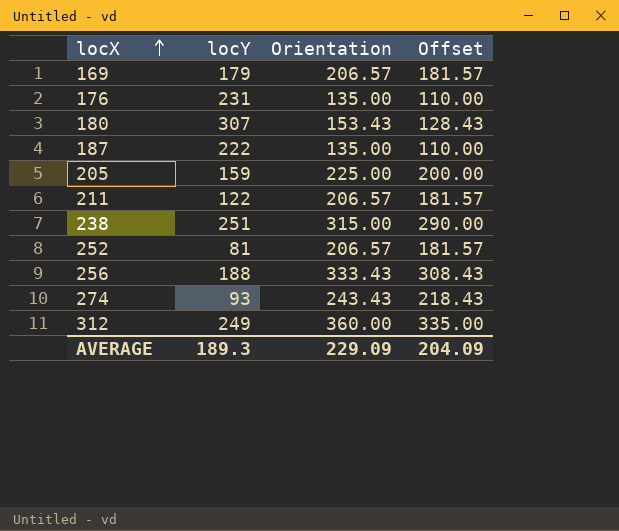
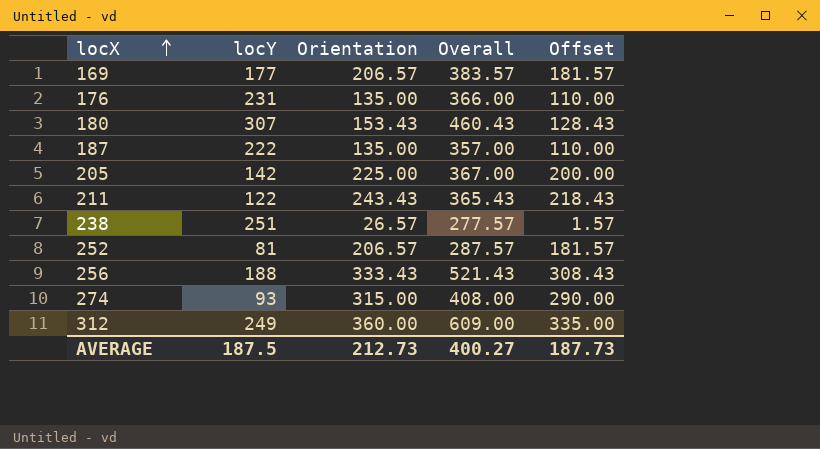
column Overall | formula: none -> [locY] + [Orientation]
169 | locY: 179 -> 177
205 | locY: 159 -> 142
211 | Orientation: 206.57 -> 243.43
211 | Offset: 181.57 -> 218.43
238 | Orientation: 315.00 -> 26.57
238 | Offset: 290.00 -> 1.57
274 | Orientation: 243.43 -> 315.00
274 | Offset: 218.43 -> 290.00
AVERAGE | locY: 189.3 -> 187.5
AVERAGE | Orientation: 229.09 -> 212.73
AVERAGE | Offset: 204.09 -> 187.73

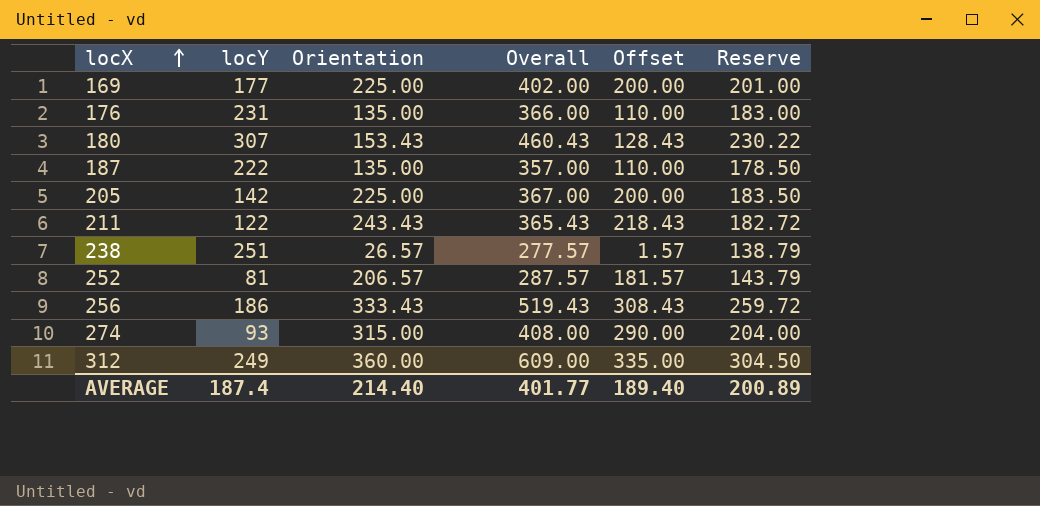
column Reserve | formula: none -> [Overall] * 0.5
169 | Orientation: 206.57 -> 225.00
169 | Overall: 383.57 -> 402.00
169 | Offset: 181.57 -> 200.00
256 | locY: 188 -> 186
256 | Overall: 521.43 -> 519.43
AVERAGE | locY: 187.5 -> 187.4
AVERAGE | Orientation: 212.73 -> 214.40
AVERAGE | Overall: 400.27 -> 401.77
AVERAGE | Offset: 187.73 -> 189.40

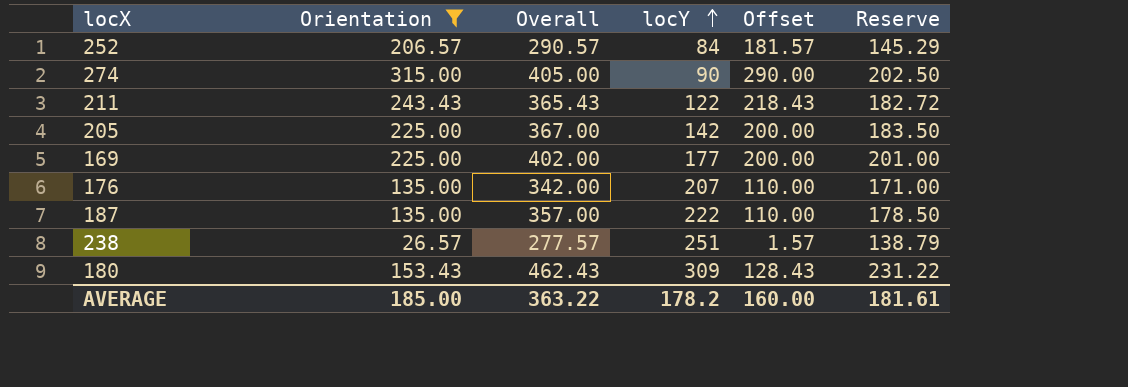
filter: none -> Orientation <= 315.00
row order: locX ascending -> locY ascending
column locY | position: 2 -> 4
252 | Overall: 287.57 -> 290.57
252 | locY: 81 -> 84
252 | Reserve: 143.79 -> 145.29
274 | Overall: 408.00 -> 405.00
274 | locY: 93 -> 90
274 | Reserve: 204.00 -> 202.50
176 | Overall: 366.00 -> 342.00
176 | locY: 231 -> 207
176 | Reserve: 183.00 -> 171.00
180 | Overall: 460.43 -> 462.43
180 | locY: 307 -> 309
180 | Reserve: 230.22 -> 231.22
AVERAGE | Orientation: 214.40 -> 185.00
AVERAGE | Overall: 401.77 -> 363.22
AVERAGE | locY: 187.4 -> 178.2
AVERAGE | Offset: 189.40 -> 160.00
AVERAGE | Reserve: 200.89 -> 181.61

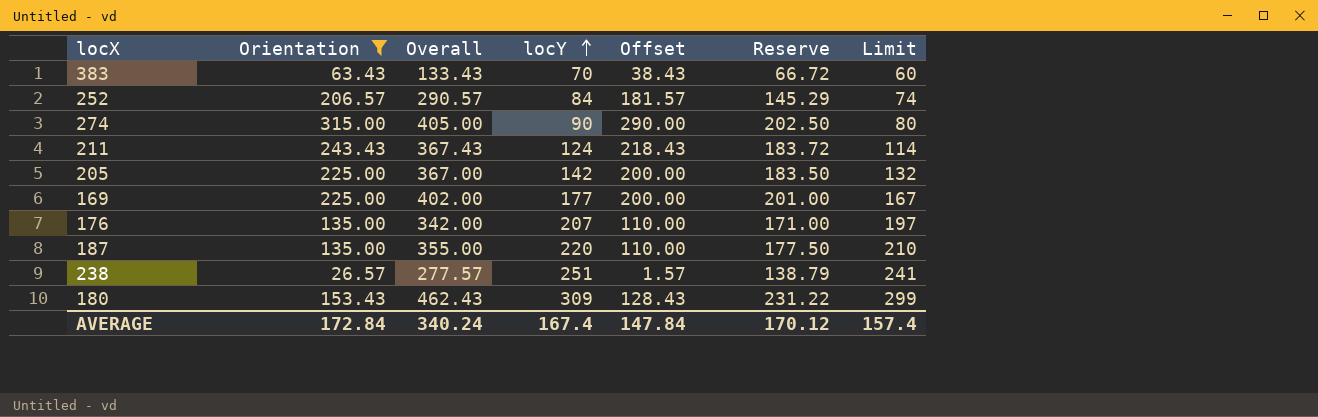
column Limit | formula: none -> [locY] - 10
row 383: none -> 63.43 | 133.43 | 70 | 38.43 | 66.72 | 60
211 | Overall: 365.43 -> 367.43
211 | locY: 122 -> 124
211 | Reserve: 182.72 -> 183.72
187 | Overall: 357.00 -> 355.00
187 | locY: 222 -> 220
187 | Reserve: 178.50 -> 177.50
AVERAGE | Orientation: 185.00 -> 172.84
AVERAGE | Overall: 363.22 -> 340.24
AVERAGE | locY: 178.2 -> 167.4
AVERAGE | Offset: 160.00 -> 147.84
AVERAGE | Reserve: 181.61 -> 170.12

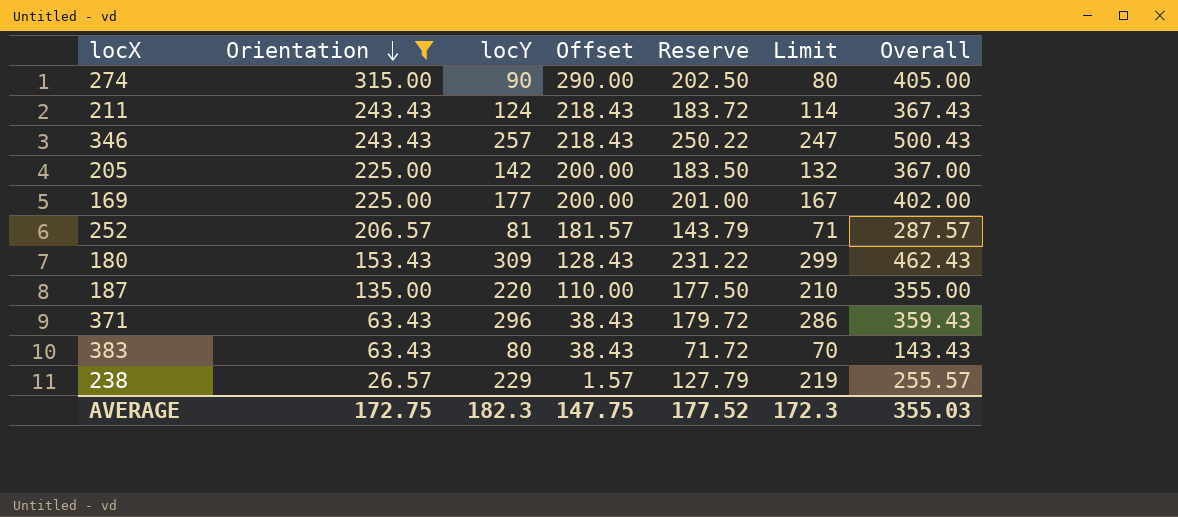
row order: locY ascending -> Orientation descending
column Overall | position: 3 -> 7
row 176: 135.00 | 342.00 | 207 | 110.00 | 171.00 | 197 -> none
row 346: none -> 243.43 | 257 | 218.43 | 250.22 | 247 | 500.43
252 | locY: 84 -> 81
252 | Reserve: 145.29 -> 143.79
252 | Limit: 74 -> 71
252 | Overall: 290.57 -> 287.57
row 371: none -> 63.43 | 296 | 38.43 | 179.72 | 286 | 359.43
383 | locY: 70 -> 80
383 | Reserve: 66.72 -> 71.72
383 | Limit: 60 -> 70
383 | Overall: 133.43 -> 143.43
238 | locY: 251 -> 229
238 | Reserve: 138.79 -> 127.79
238 | Limit: 241 -> 219
238 | Overall: 277.57 -> 255.57
AVERAGE | Orientation: 172.84 -> 172.75
AVERAGE | locY: 167.4 -> 182.3
AVERAGE | Offset: 147.84 -> 147.75
AVERAGE | Reserve: 170.12 -> 177.52
AVERAGE | Limit: 157.4 -> 172.3
AVERAGE | Overall: 340.24 -> 355.03

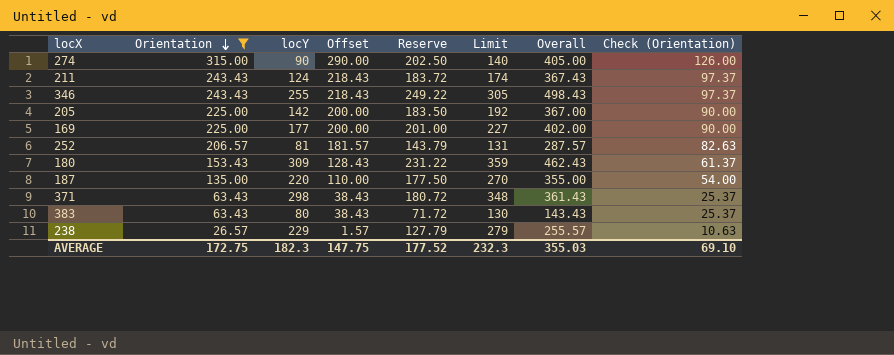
column Limit | formula: [locY] - 10 -> [locY] + 50
column Check (Orientation) | formula: none -> [Orientation] * 0.4
346 | locY: 257 -> 255
346 | Reserve: 250.22 -> 249.22
346 | Overall: 500.43 -> 498.43
371 | locY: 296 -> 298
371 | Reserve: 179.72 -> 180.72
371 | Overall: 359.43 -> 361.43
AVERAGE | Limit: 172.3 -> 232.3

